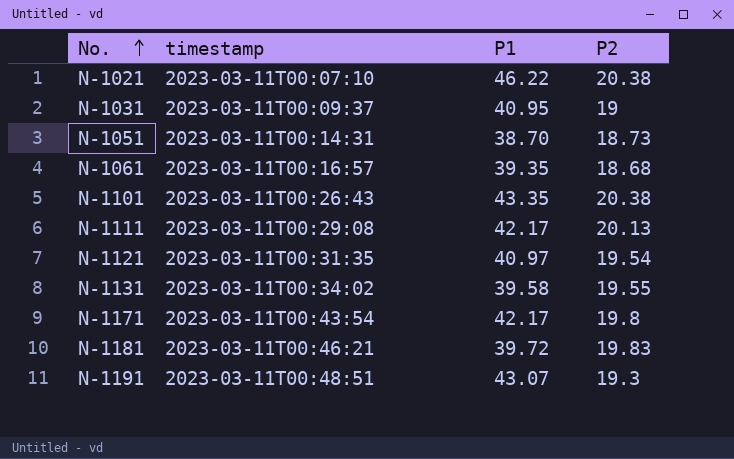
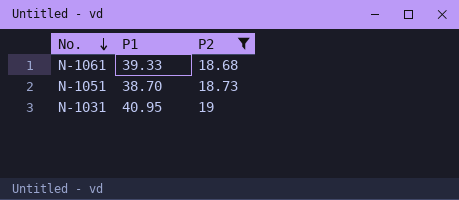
filter: none -> P2 <= 19
row order: No. ascending -> No. descending
column timestamp | position: 2 -> none
N-1061 | P1: 39.35 -> 39.33

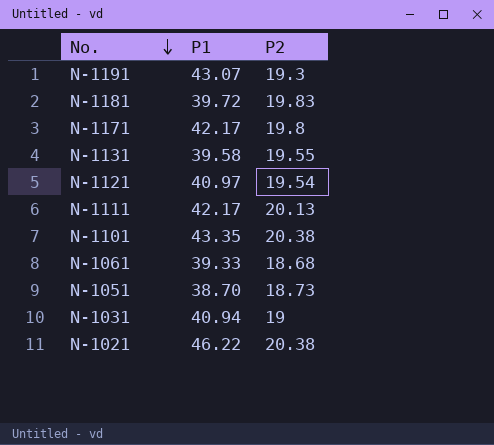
filter: P2 <= 19 -> none
N-1031 | P1: 40.95 -> 40.94

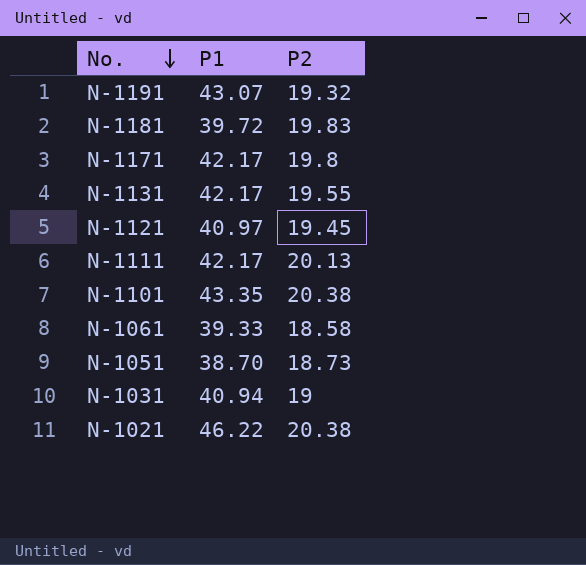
N-1191 | P2: 19.3 -> 19.32
N-1131 | P1: 39.58 -> 42.17
N-1121 | P2: 19.54 -> 19.45
N-1061 | P2: 18.68 -> 18.58

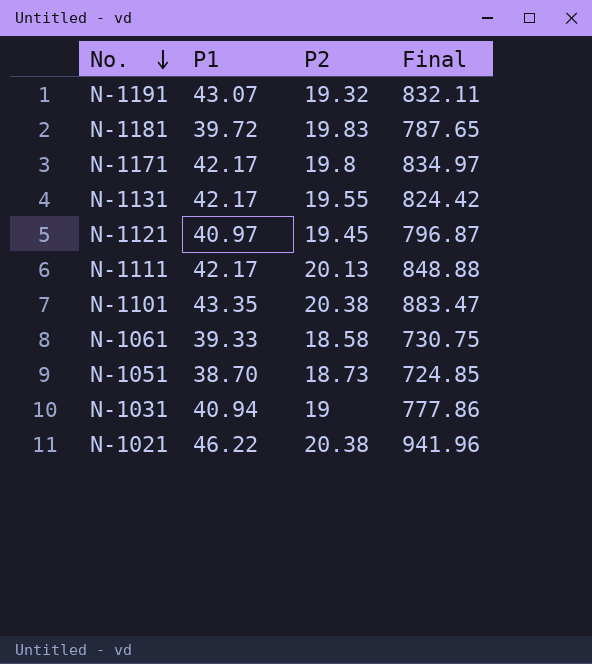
column Final | formula: none -> [P1] * [P2]

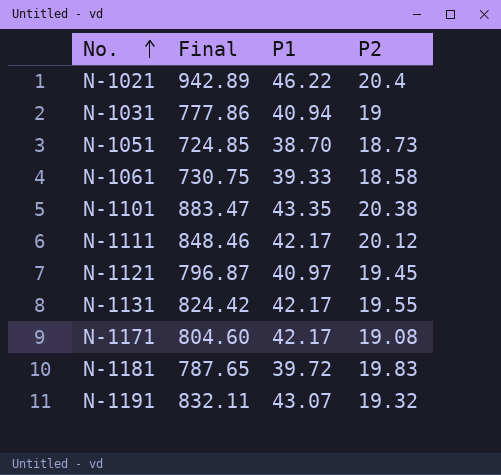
row order: No. descending -> No. ascending
column Final | position: 4 -> 2
N-1021 | Final: 941.96 -> 942.89
N-1021 | P2: 20.38 -> 20.4
N-1111 | Final: 848.88 -> 848.46
N-1111 | P2: 20.13 -> 20.12
N-1171 | Final: 834.97 -> 804.60
N-1171 | P2: 19.8 -> 19.08

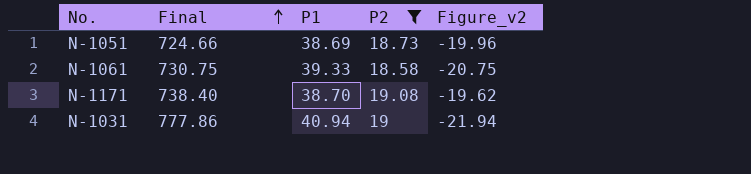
filter: none -> P2 <= 19.08
row order: No. ascending -> Final ascending
column Figure_v2 | formula: none -> [P2] - [P1]
N-1051 | Final: 724.85 -> 724.66
N-1051 | P1: 38.70 -> 38.69
N-1171 | Final: 804.60 -> 738.40
N-1171 | P1: 42.17 -> 38.70

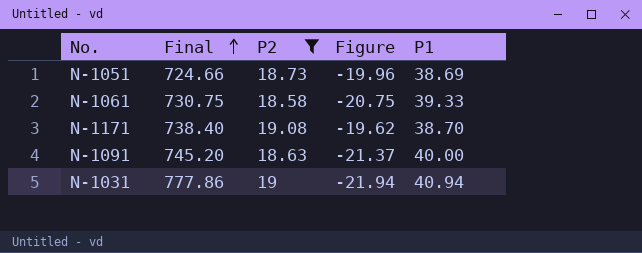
column name: Figure_v2 -> Figure
column P1 | position: 3 -> 5
row N-1091: none -> 745.20 | 18.63 | -21.37 | 40.00

